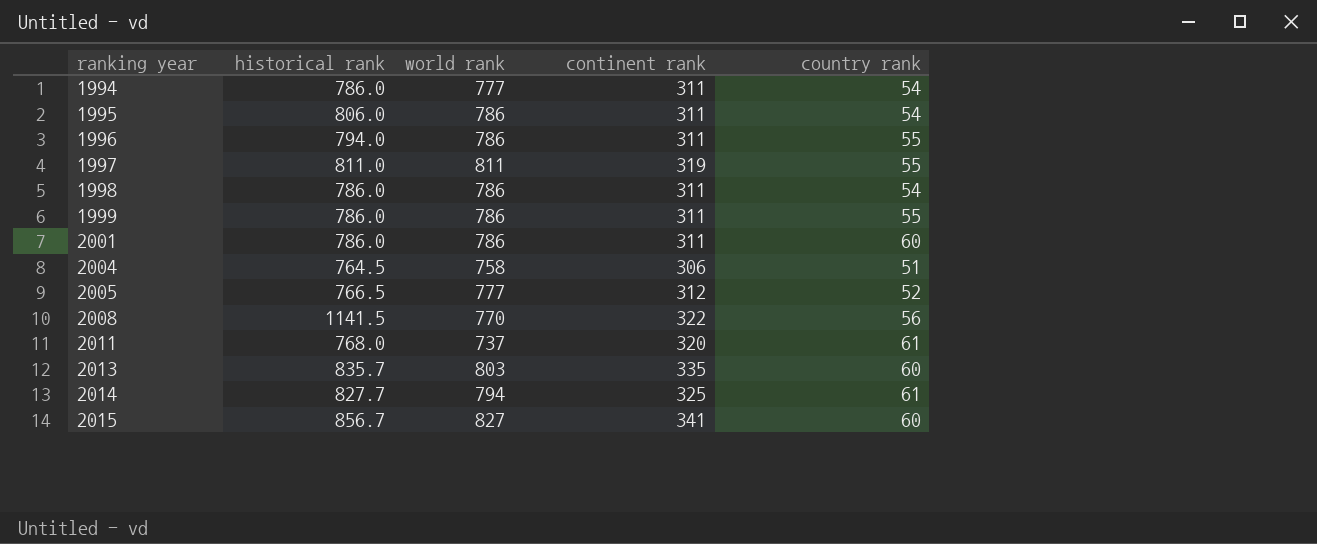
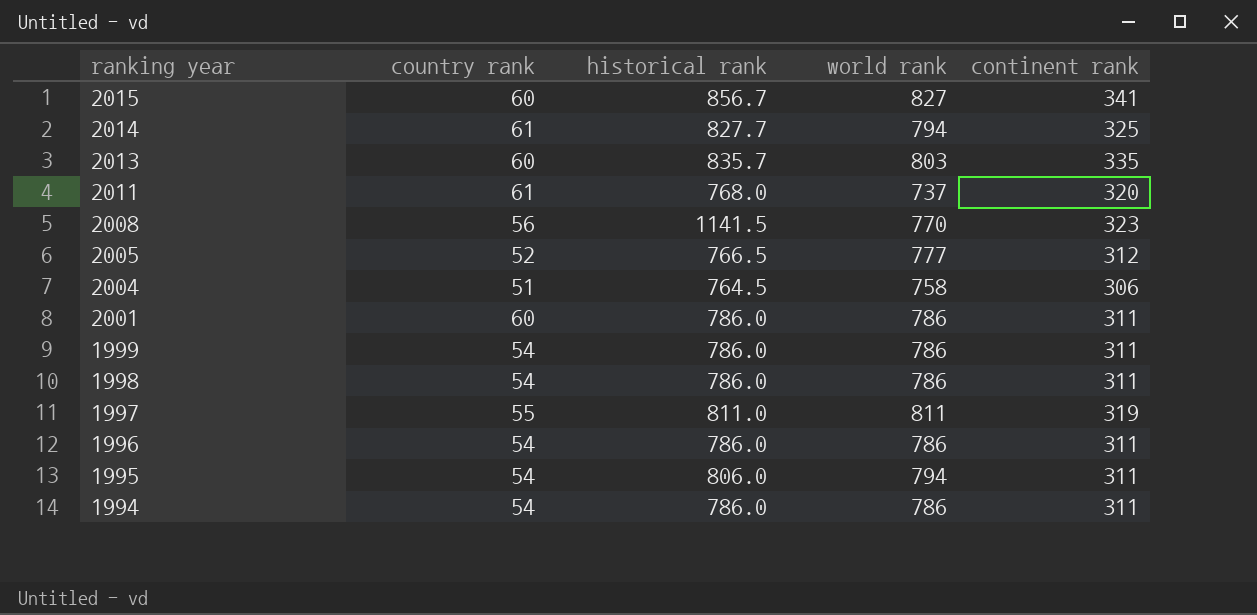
row order: ranking year ascending -> ranking year descending
column country rank | position: 5 -> 2
2008 | continent rank: 322 -> 323
1999 | country rank: 55 -> 54
1996 | country rank: 55 -> 54
1996 | historical rank: 794.0 -> 786.0
1995 | world rank: 786 -> 794
1994 | world rank: 777 -> 786

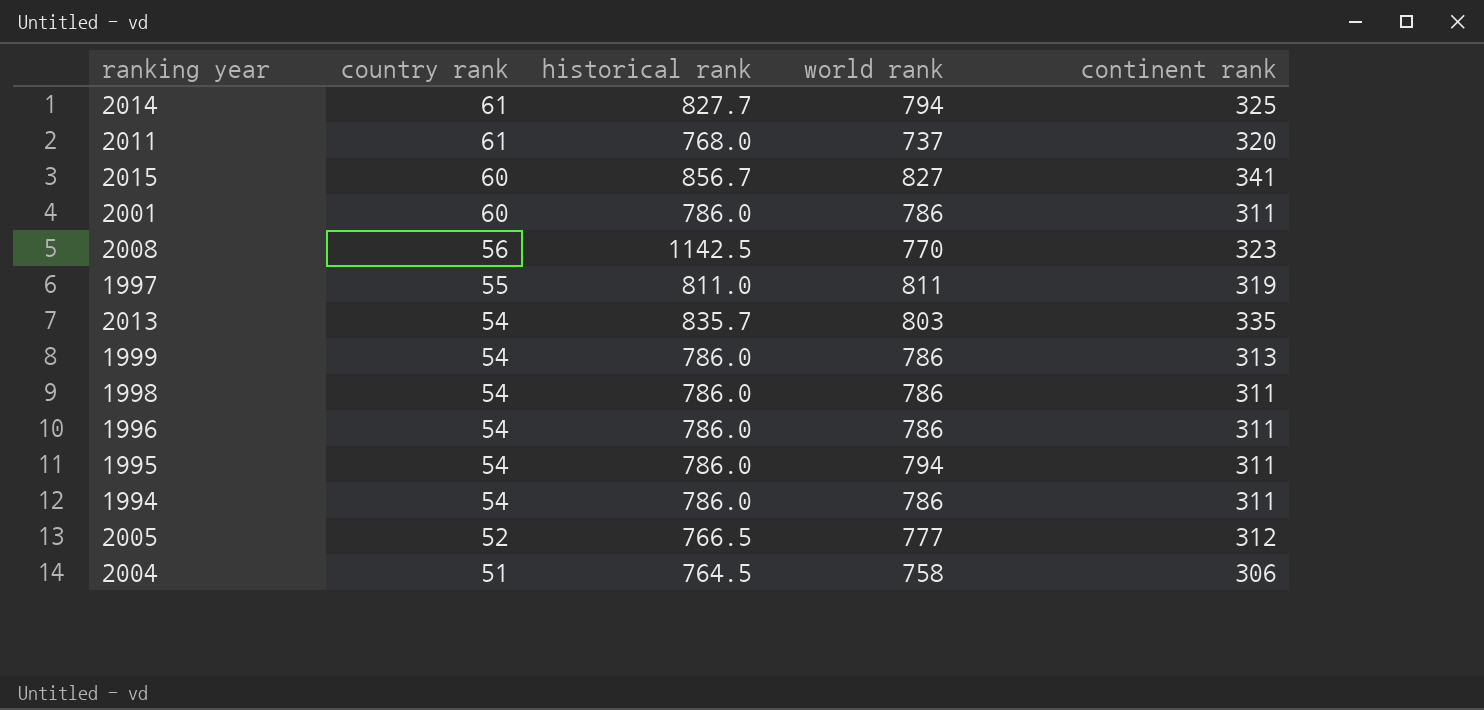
row order: ranking year descending -> country rank descending
2008 | historical rank: 1141.5 -> 1142.5
2013 | country rank: 60 -> 54
1999 | continent rank: 311 -> 313
1995 | historical rank: 806.0 -> 786.0

